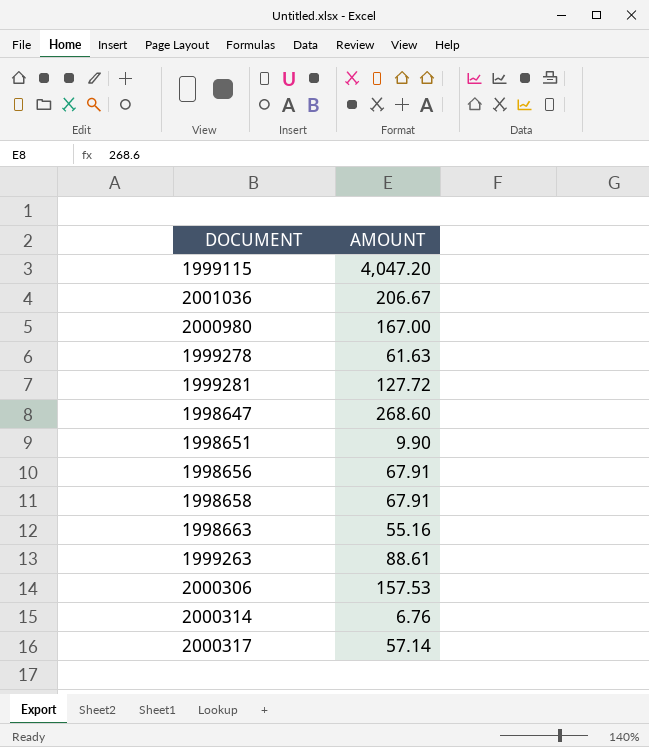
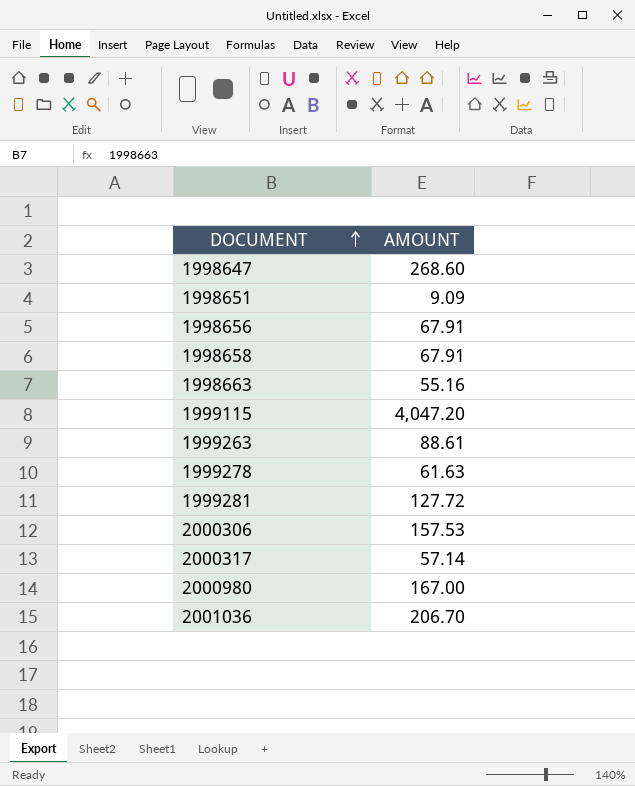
row order: none -> DOCUMENT ascending
row 2000314: 6.76 -> none
1998651 | AMOUNT: 9.90 -> 9.09
2001036 | AMOUNT: 206.67 -> 206.70

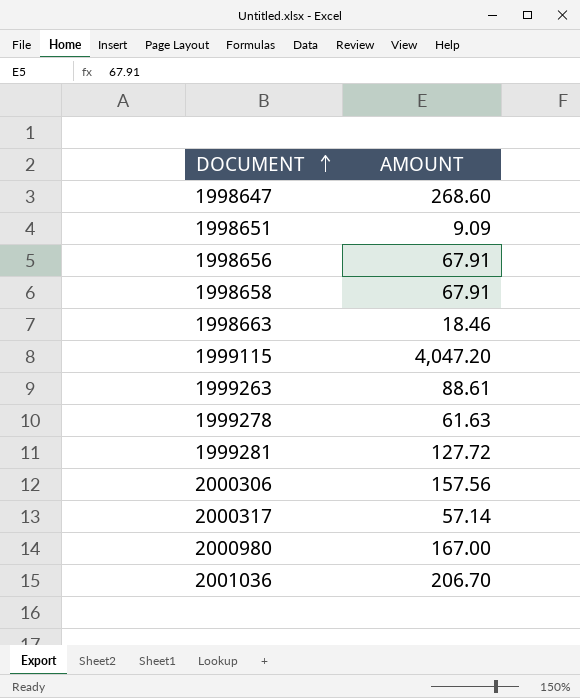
1998663 | AMOUNT: 55.16 -> 18.46
2000306 | AMOUNT: 157.53 -> 157.56

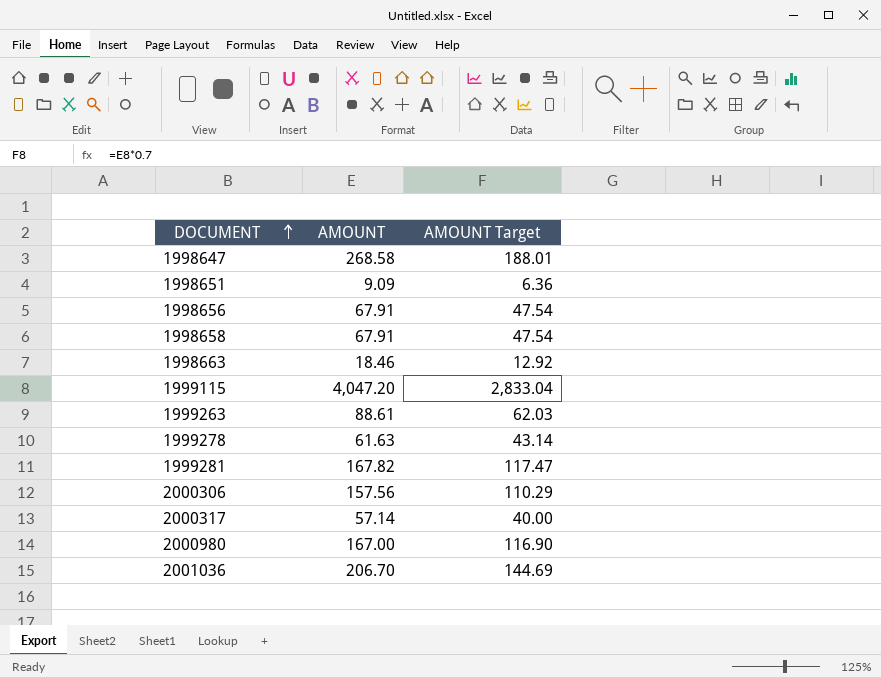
column AMOUNT Target | formula: none -> [AMOUNT] * 0.7
1998647 | AMOUNT: 268.60 -> 268.58
1999281 | AMOUNT: 127.72 -> 167.82

